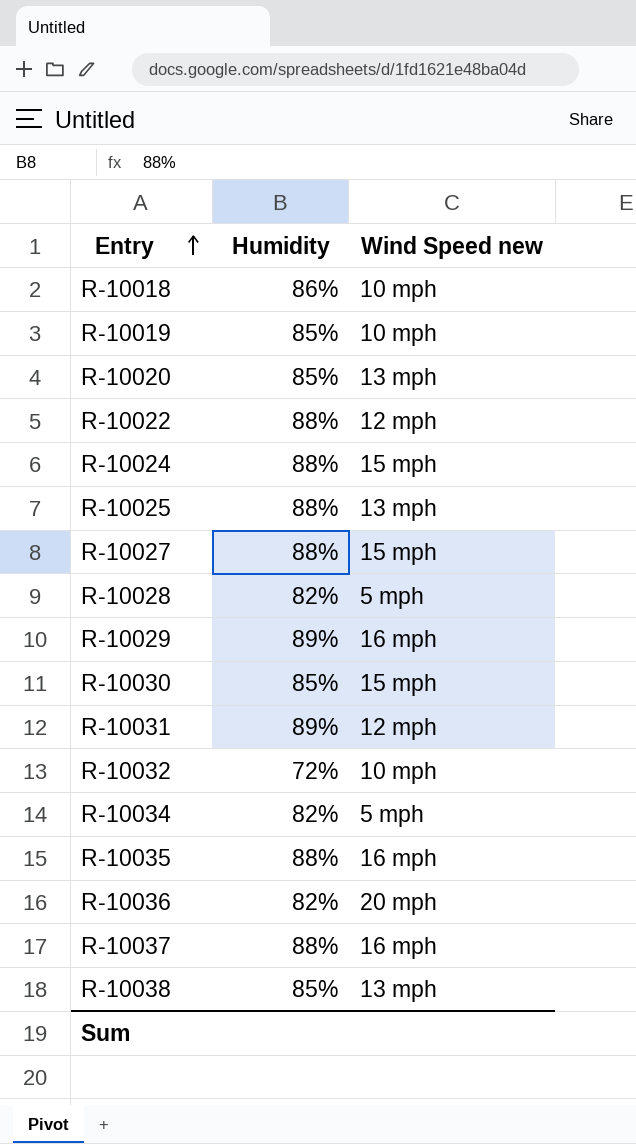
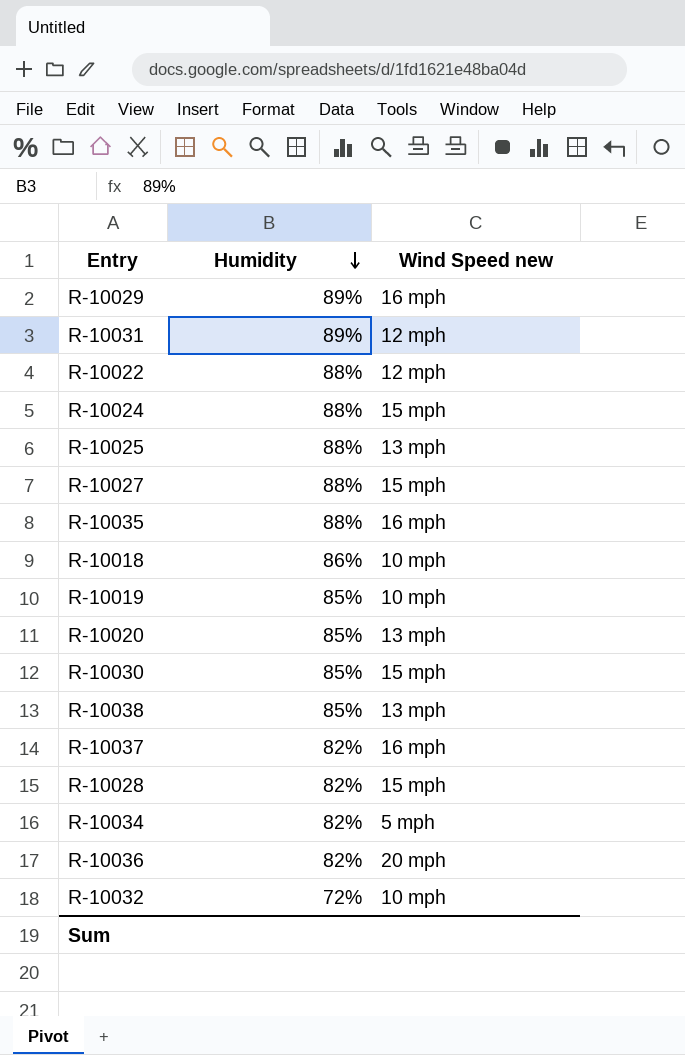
row order: Entry ascending -> Humidity descending
R-10037 | Humidity: 88% -> 82%
R-10028 | Wind Speed new: 5 mph -> 15 mph

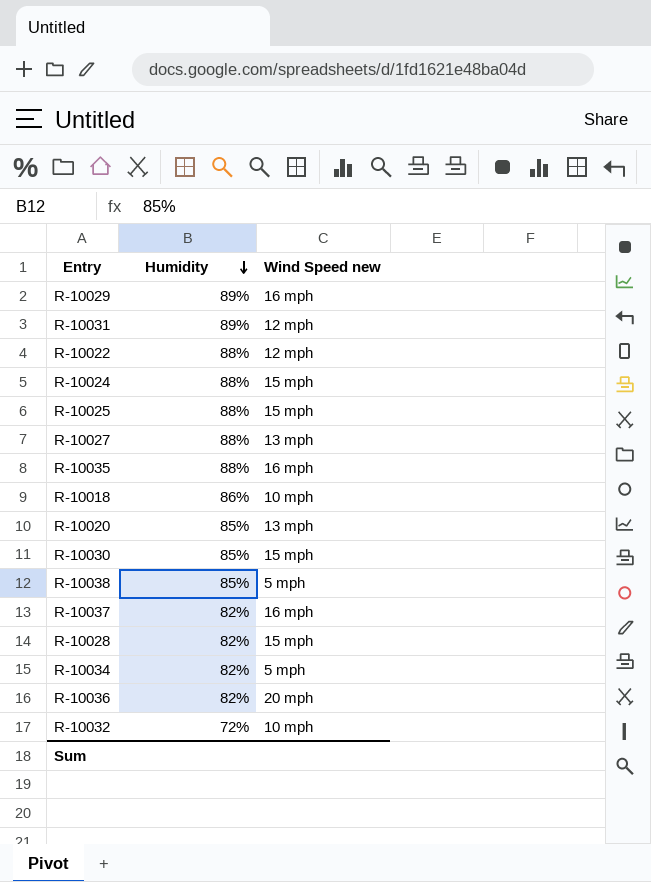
row R-10019: 85% | 10 mph -> none
R-10025 | Wind Speed new: 13 mph -> 15 mph
R-10027 | Wind Speed new: 15 mph -> 13 mph
R-10038 | Wind Speed new: 13 mph -> 5 mph

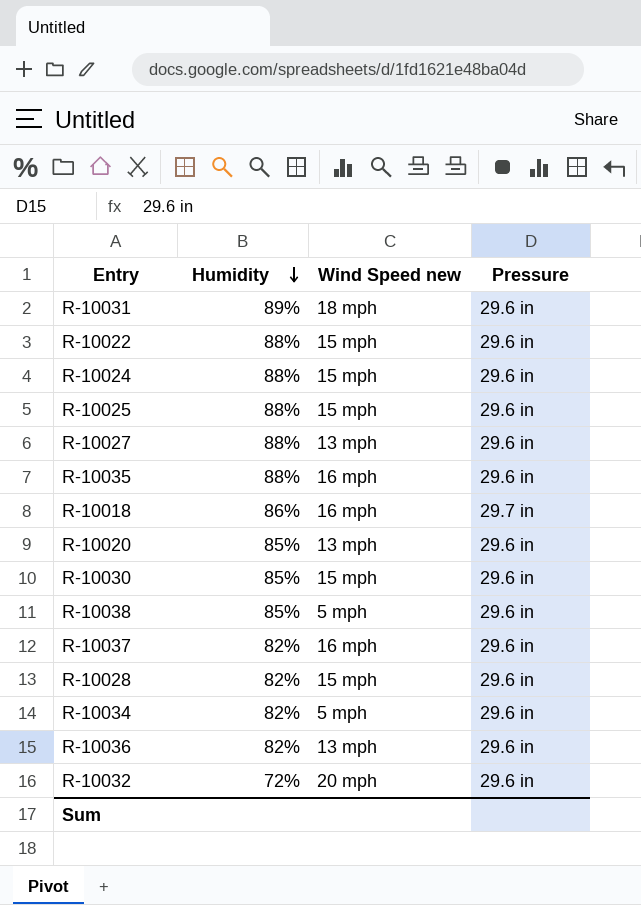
column Pressure | position: none -> 4
row R-10029: 89% | 16 mph -> none
R-10031 | Wind Speed new: 12 mph -> 18 mph
R-10022 | Wind Speed new: 12 mph -> 15 mph
R-10018 | Wind Speed new: 10 mph -> 16 mph
R-10036 | Wind Speed new: 20 mph -> 13 mph
R-10032 | Wind Speed new: 10 mph -> 20 mph

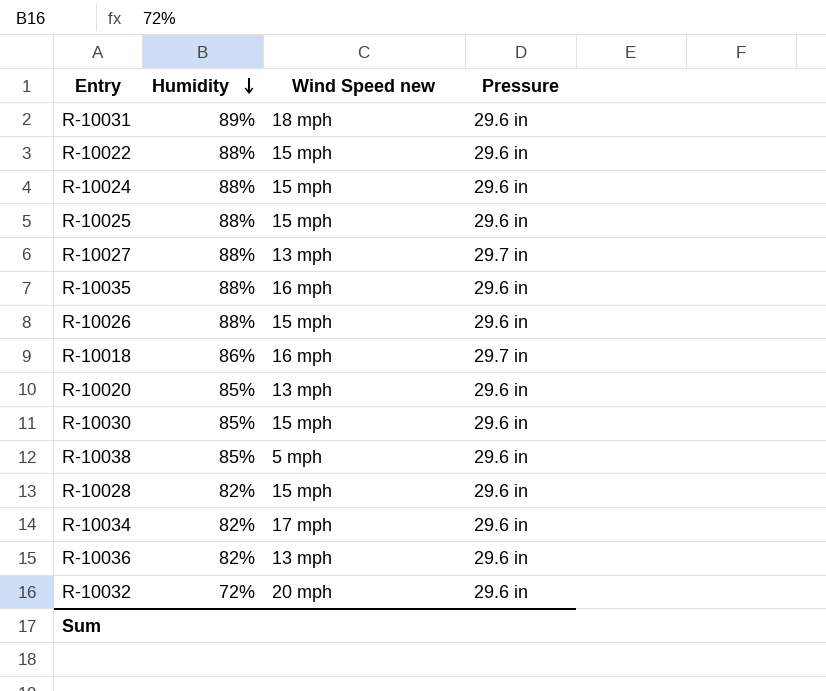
row R-10037: 82% | 16 mph | 29.6 in -> none
R-10027 | Pressure: 29.6 in -> 29.7 in
row R-10026: none -> 88% | 15 mph | 29.6 in
R-10034 | Wind Speed new: 5 mph -> 17 mph

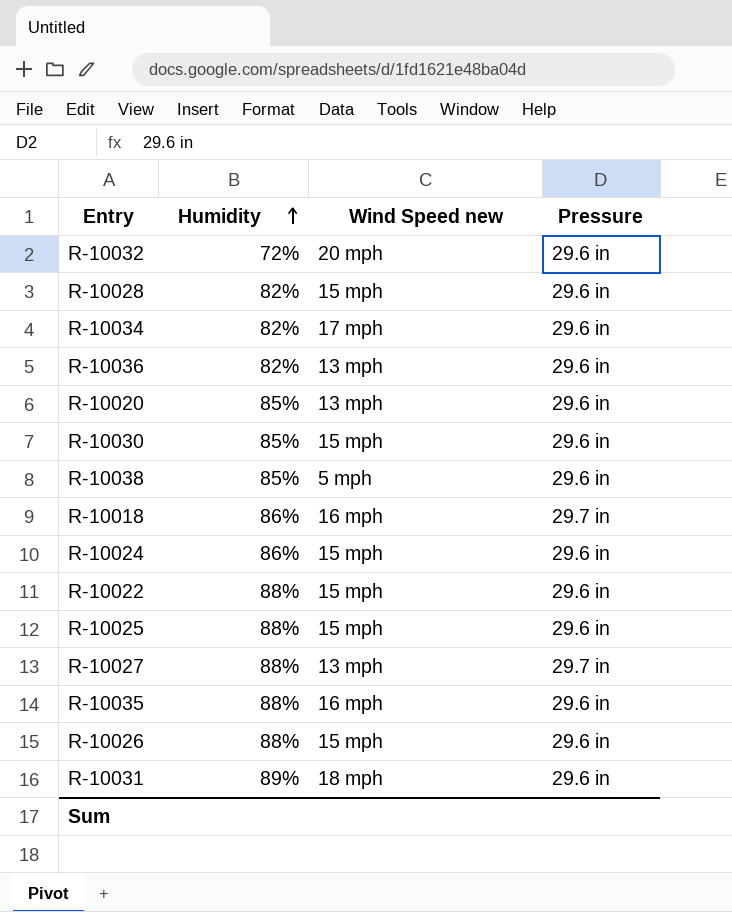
row order: Humidity descending -> Humidity ascending
R-10024 | Humidity: 88% -> 86%

